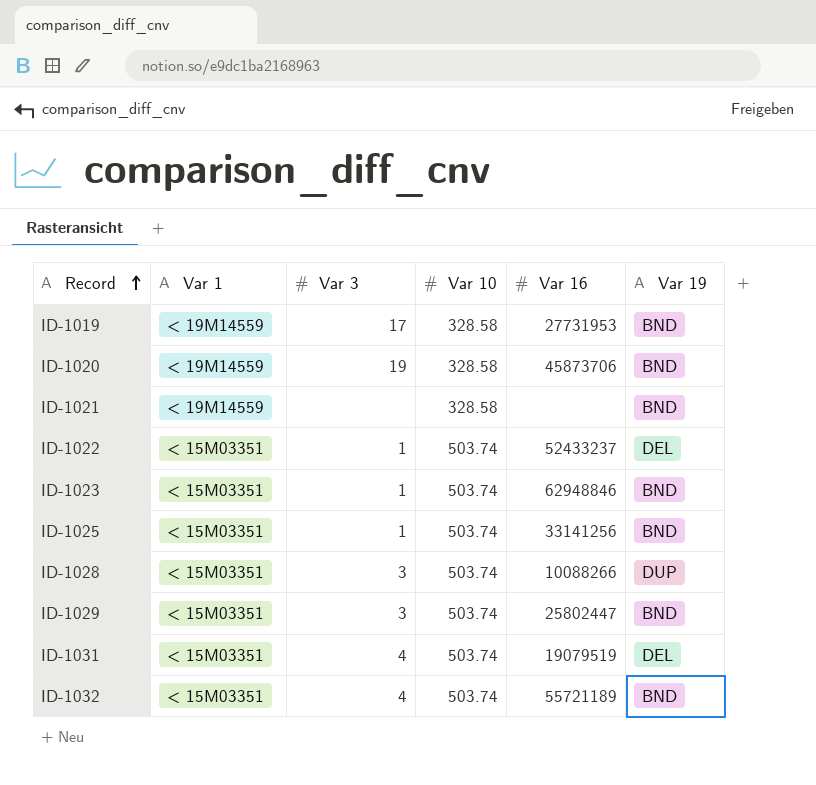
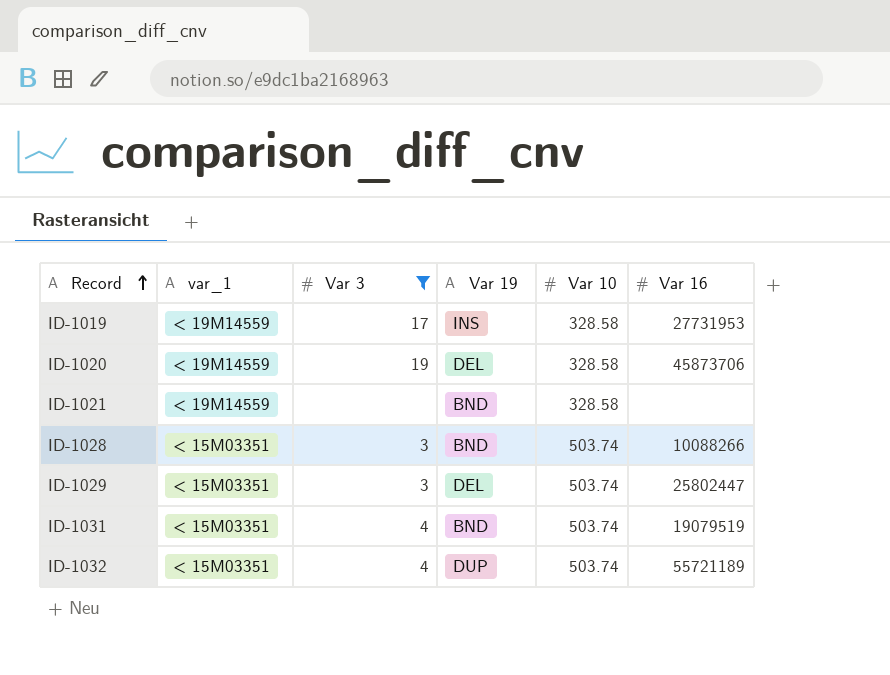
filter: none -> Var 3 != 1
column name: Var 1 -> var_1
column Var 19 | position: 6 -> 4
ID-1019 | Var 19: BND -> INS
ID-1020 | Var 19: BND -> DEL
ID-1028 | Var 19: DUP -> BND
ID-1029 | Var 19: BND -> DEL
ID-1031 | Var 19: DEL -> BND
ID-1032 | Var 19: BND -> DUP

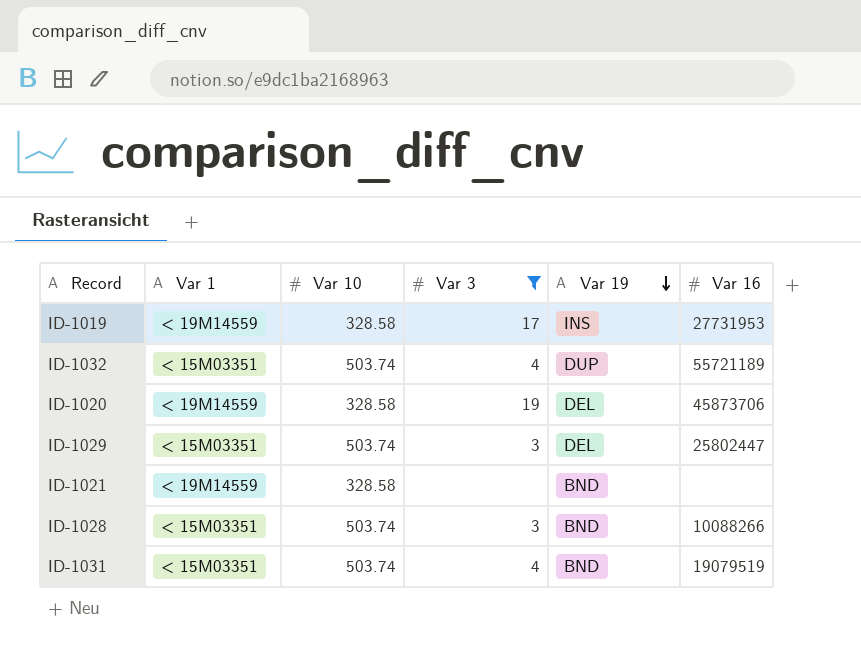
row order: Record ascending -> Var 19 descending
column name: var_1 -> Var 1
column Var 10 | position: 5 -> 3

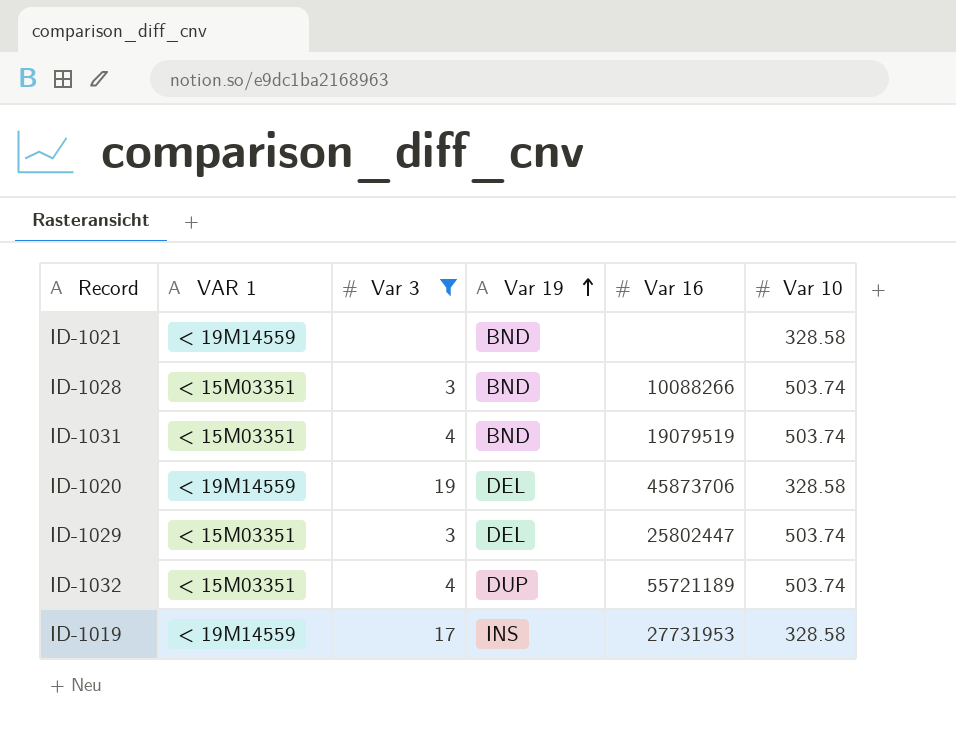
row order: Var 19 descending -> Var 19 ascending
column name: Var 1 -> VAR 1
column Var 10 | position: 3 -> 6

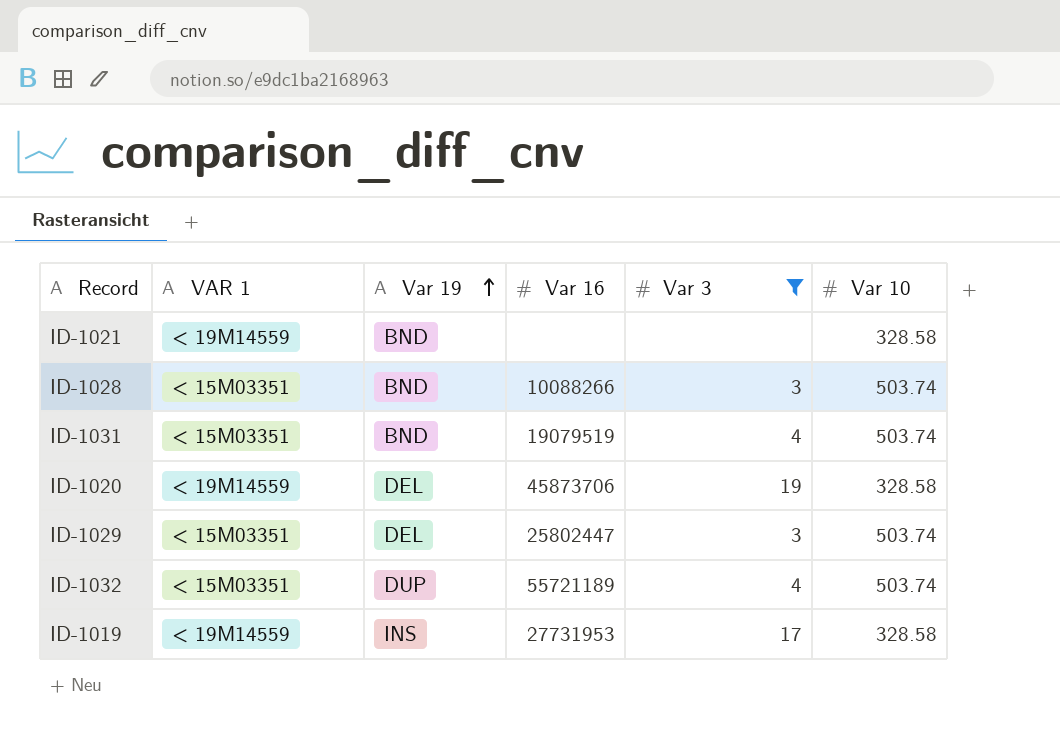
column Var 3 | position: 3 -> 5

